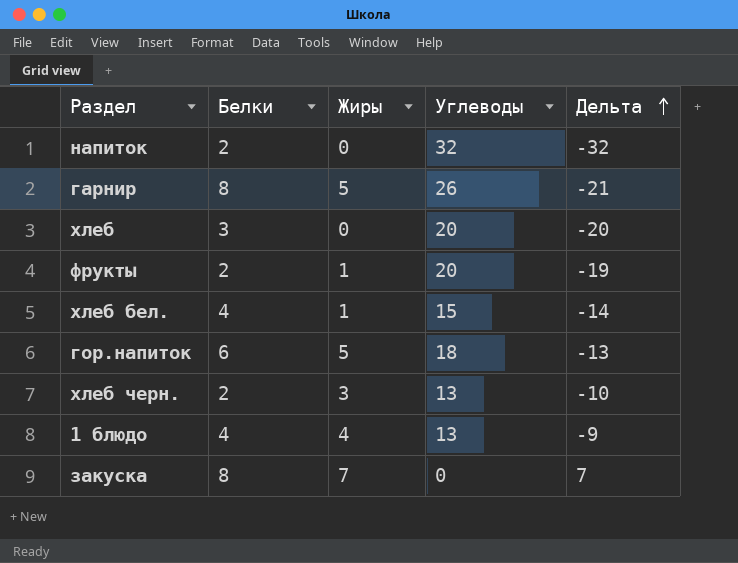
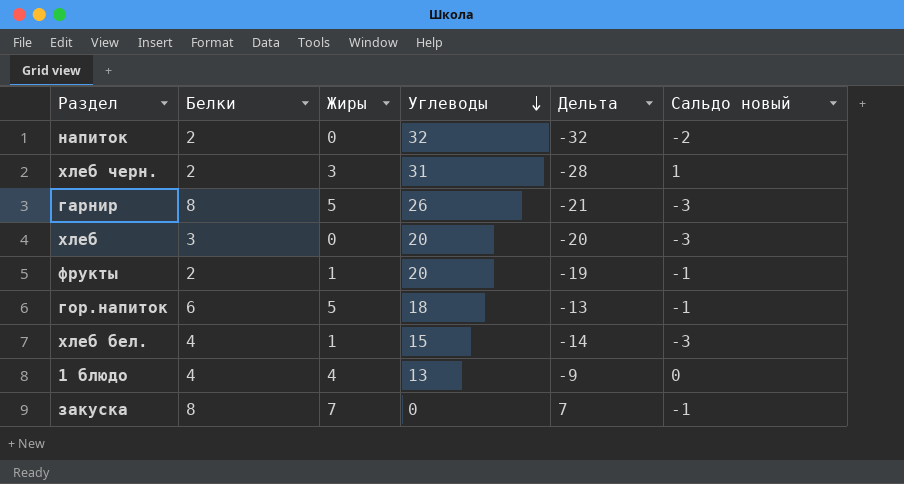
row order: Дельта ascending -> Углеводы descending
column Сальдо новый | formula: none -> [Жиры] - [Белки]
хлеб черн. | Углеводы: 13 -> 31
хлеб черн. | Дельта: -10 -> -28

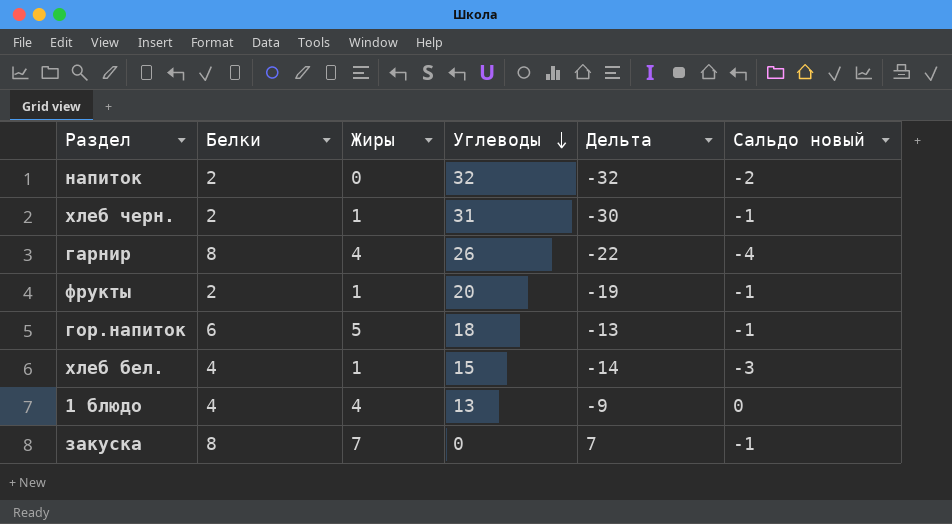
row хлеб: 3 | 0 | 20 | -20 | -3 -> none
хлеб черн. | Жиры: 3 -> 1
хлеб черн. | Дельта: -28 -> -30
хлеб черн. | Сальдо новый: 1 -> -1
гарнир | Жиры: 5 -> 4
гарнир | Дельта: -21 -> -22
гарнир | Сальдо новый: -3 -> -4

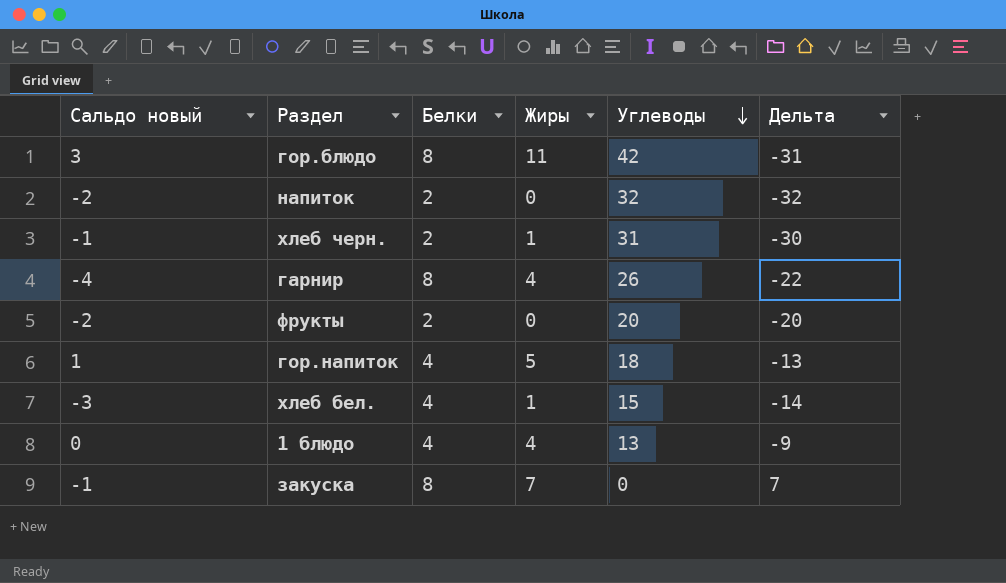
column Сальдо новый | position: 6 -> 1
row гор.блюдо: none -> 3 | 8 | 11 | 42 | -31
фрукты | Сальдо новый: -1 -> -2
фрукты | Жиры: 1 -> 0
фрукты | Дельта: -19 -> -20
гор.напиток | Сальдо новый: -1 -> 1
гор.напиток | Белки: 6 -> 4

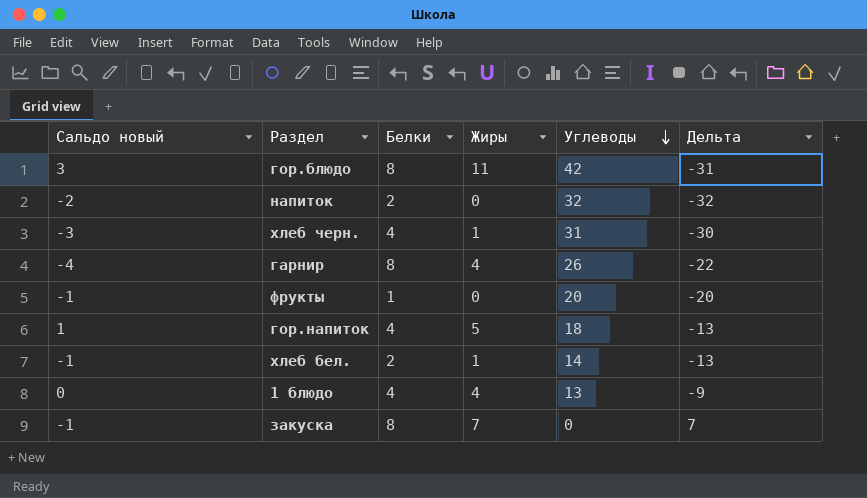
хлеб черн. | Сальдо новый: -1 -> -3
хлеб черн. | Белки: 2 -> 4
фрукты | Сальдо новый: -2 -> -1
фрукты | Белки: 2 -> 1
хлеб бел. | Сальдо новый: -3 -> -1
хлеб бел. | Белки: 4 -> 2
хлеб бел. | Углеводы: 15 -> 14
хлеб бел. | Дельта: -14 -> -13

